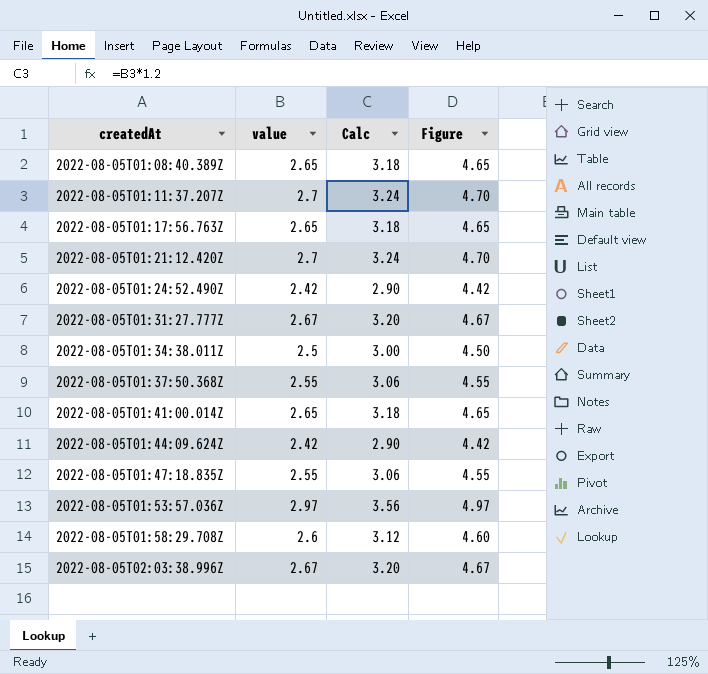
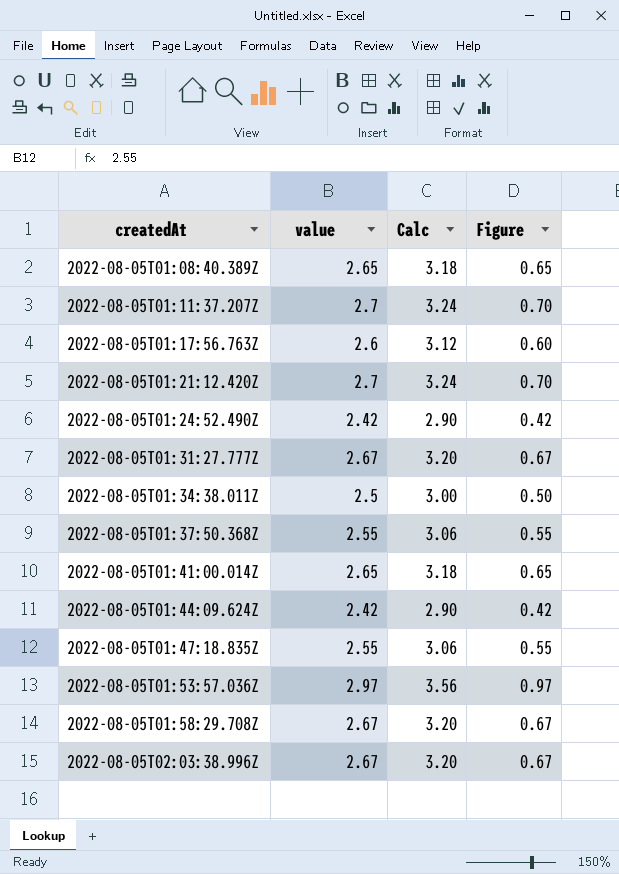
column Figure | formula: [value] + 2 -> [value] - 2
2022-08-05T01:17:56.763Z | value: 2.65 -> 2.6
2022-08-05T01:17:56.763Z | Calc: 3.18 -> 3.12
2022-08-05T01:58:29.708Z | value: 2.6 -> 2.67
2022-08-05T01:58:29.708Z | Calc: 3.12 -> 3.20

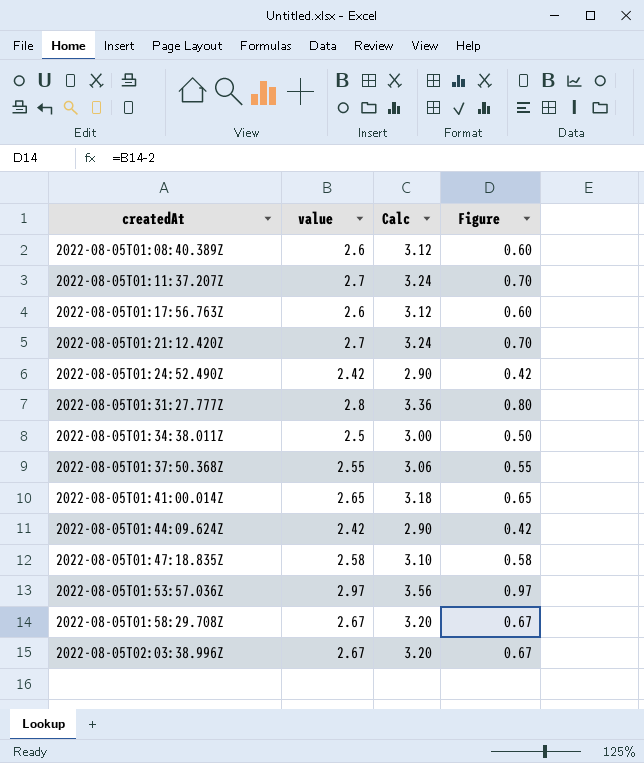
2022-08-05T01:08:40.389Z | value: 2.65 -> 2.6
2022-08-05T01:08:40.389Z | Calc: 3.18 -> 3.12
2022-08-05T01:08:40.389Z | Figure: 0.65 -> 0.60
2022-08-05T01:31:27.777Z | value: 2.67 -> 2.8
2022-08-05T01:31:27.777Z | Calc: 3.20 -> 3.36
2022-08-05T01:31:27.777Z | Figure: 0.67 -> 0.80
2022-08-05T01:47:18.835Z | value: 2.55 -> 2.58
2022-08-05T01:47:18.835Z | Calc: 3.06 -> 3.10
2022-08-05T01:47:18.835Z | Figure: 0.55 -> 0.58

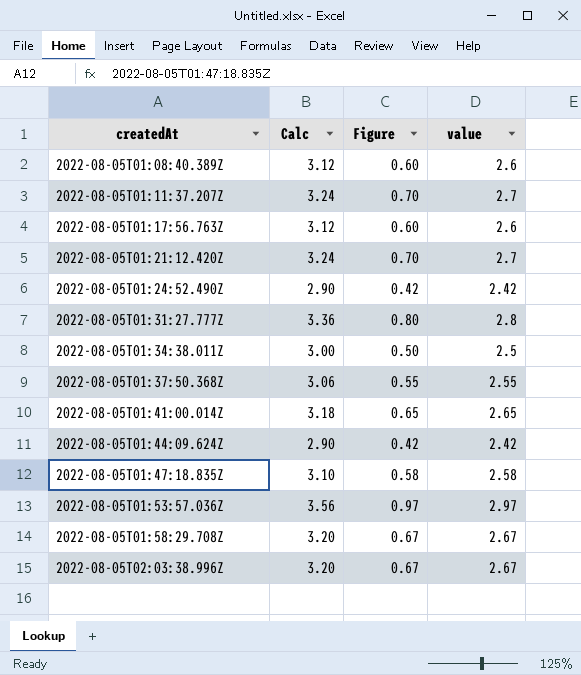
column value | position: 2 -> 4

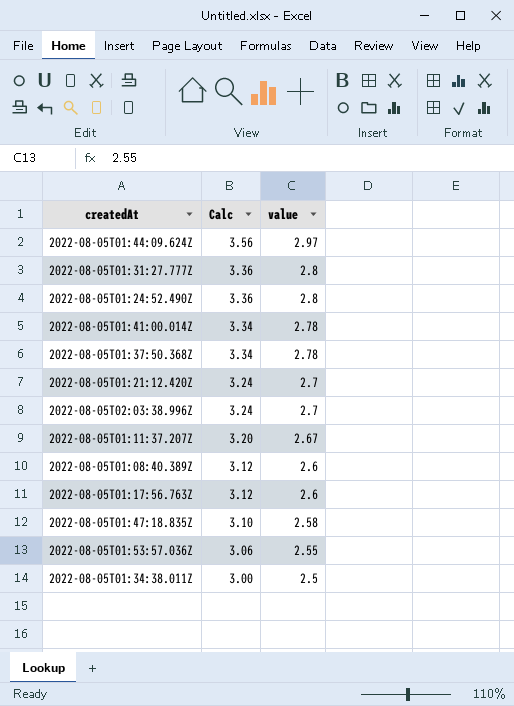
row order: createdAt ascending -> Calc descending
column Figure | formula: [value] - 2 -> none
row 2022-08-05T01:58:29.708Z: 3.20 | 0.67 | 2.67 -> none
2022-08-05T01:44:09.624Z | Calc: 2.90 -> 3.56
2022-08-05T01:44:09.624Z | value: 2.42 -> 2.97
2022-08-05T01:24:52.490Z | Calc: 2.90 -> 3.36
2022-08-05T01:24:52.490Z | value: 2.42 -> 2.8
2022-08-05T01:41:00.014Z | Calc: 3.18 -> 3.34
2022-08-05T01:41:00.014Z | value: 2.65 -> 2.78
2022-08-05T01:37:50.368Z | Calc: 3.06 -> 3.34
2022-08-05T01:37:50.368Z | value: 2.55 -> 2.78
2022-08-05T02:03:38.996Z | Calc: 3.20 -> 3.24
2022-08-05T02:03:38.996Z | value: 2.67 -> 2.7
2022-08-05T01:11:37.207Z | Calc: 3.24 -> 3.20
2022-08-05T01:11:37.207Z | value: 2.7 -> 2.67
2022-08-05T01:53:57.036Z | Calc: 3.56 -> 3.06
2022-08-05T01:53:57.036Z | value: 2.97 -> 2.55

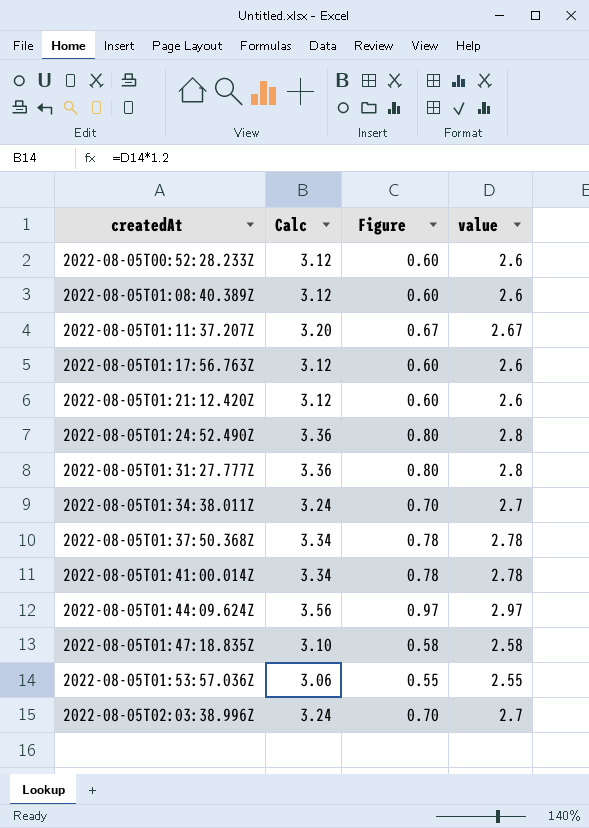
row order: Calc descending -> createdAt ascending
column Figure | formula: none -> [value] - 2
row 2022-08-05T00:52:28.233Z: none -> 3.12 | 0.60 | 2.6
2022-08-05T01:21:12.420Z | Calc: 3.24 -> 3.12
2022-08-05T01:21:12.420Z | value: 2.7 -> 2.6
2022-08-05T01:34:38.011Z | Calc: 3.00 -> 3.24
2022-08-05T01:34:38.011Z | value: 2.5 -> 2.7

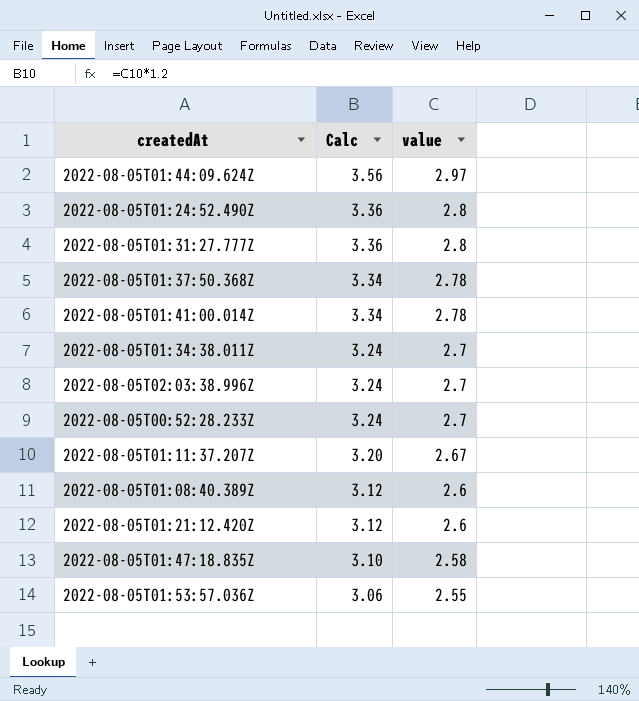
row order: createdAt ascending -> Calc descending
column Figure | formula: [value] - 2 -> none
row 2022-08-05T01:17:56.763Z: 3.12 | 0.60 | 2.6 -> none
2022-08-05T00:52:28.233Z | Calc: 3.12 -> 3.24
2022-08-05T00:52:28.233Z | value: 2.6 -> 2.7

